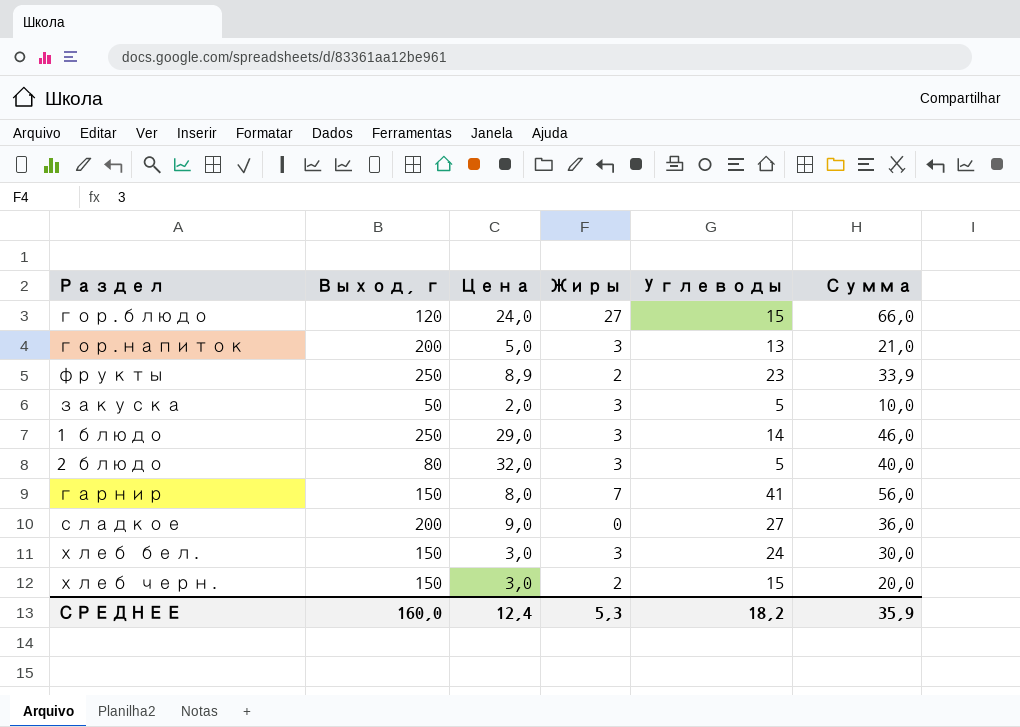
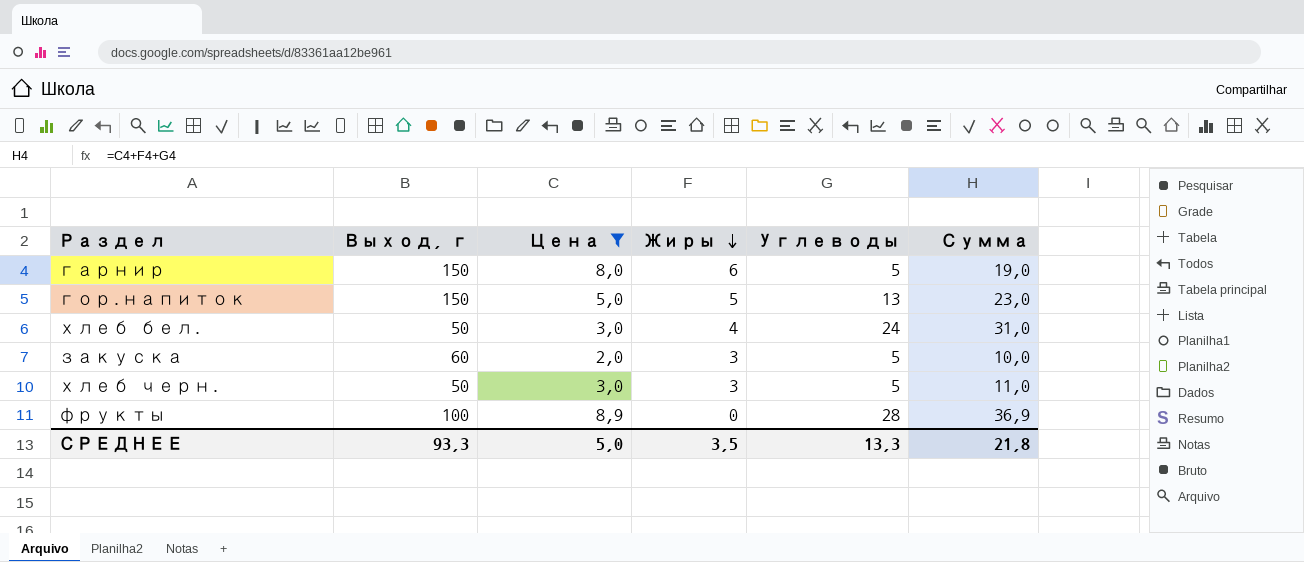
filter: none -> Цена <= 8,9
row order: none -> Жиры descending
гарнир | Жиры: 7 -> 6
гарнир | Углеводы: 41 -> 5
гарнир | Сумма: 56,0 -> 19,0
гор.напиток | Выход, г: 200 -> 150
гор.напиток | Жиры: 3 -> 5
гор.напиток | Сумма: 21,0 -> 23,0
хлеб бел. | Выход, г: 150 -> 50
хлеб бел. | Жиры: 3 -> 4
хлеб бел. | Сумма: 30,0 -> 31,0
закуска | Выход, г: 50 -> 60
хлеб черн. | Выход, г: 150 -> 50
хлеб черн. | Жиры: 2 -> 3
хлеб черн. | Углеводы: 15 -> 5
хлеб черн. | Сумма: 20,0 -> 11,0
фрукты | Выход, г: 250 -> 100
фрукты | Жиры: 2 -> 0
фрукты | Углеводы: 23 -> 28
фрукты | Сумма: 33,9 -> 36,9
СРЕДНЕЕ | Выход, г: 160,0 -> 93,3
СРЕДНЕЕ | Цена: 12,4 -> 5,0
СРЕДНЕЕ | Жиры: 5,3 -> 3,5
СРЕДНЕЕ | Углеводы: 18,2 -> 13,3
СРЕДНЕЕ | Сумма: 35,9 -> 21,8

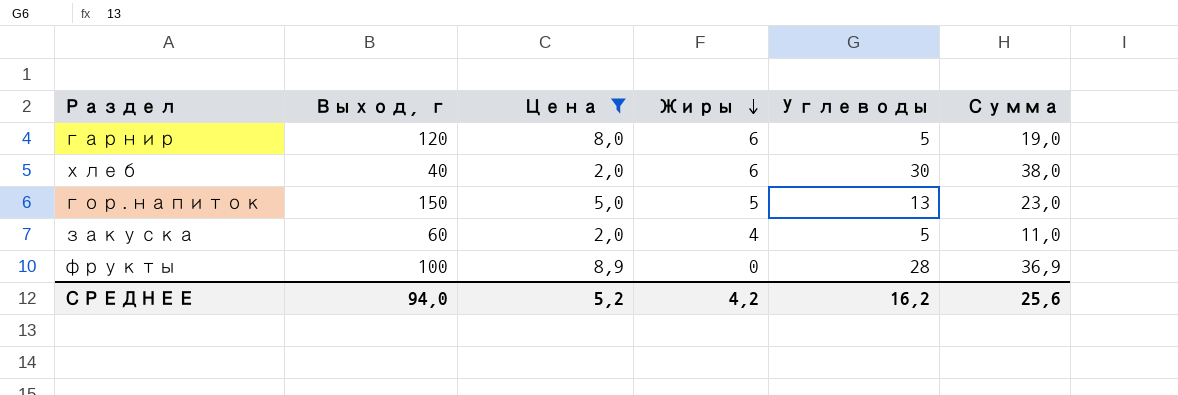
row хлеб бел.: 50 | 3,0 | 4 | 24 | 31,0 -> none
row хлеб черн.: 50 | 3,0 | 3 | 5 | 11,0 -> none
гарнир | Выход, г: 150 -> 120
row хлеб: none -> 40 | 2,0 | 6 | 30 | 38,0
закуска | Жиры: 3 -> 4
закуска | Сумма: 10,0 -> 11,0
СРЕДНЕЕ | Выход, г: 93,3 -> 94,0
СРЕДНЕЕ | Цена: 5,0 -> 5,2
СРЕДНЕЕ | Жиры: 3,5 -> 4,2
СРЕДНЕЕ | Углеводы: 13,3 -> 16,2
СРЕДНЕЕ | Сумма: 21,8 -> 25,6

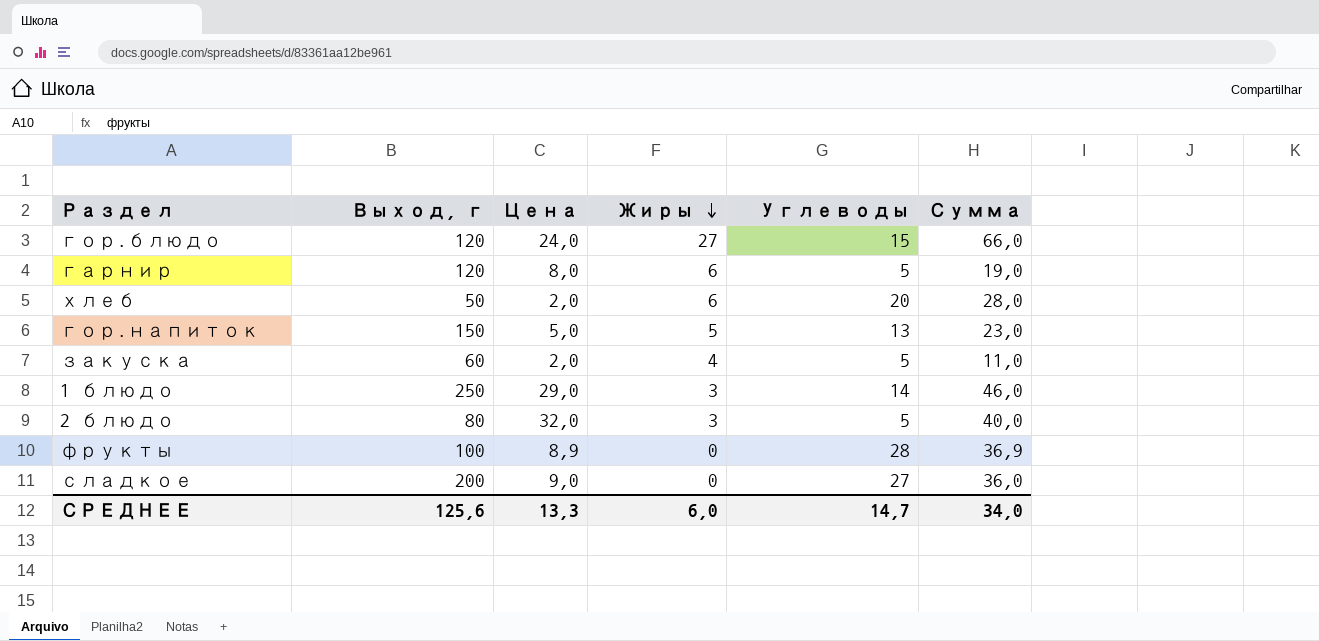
filter: Цена <= 8,9 -> none
хлеб | Выход, г: 40 -> 50
хлеб | Углеводы: 30 -> 20
хлеб | Сумма: 38,0 -> 28,0
СРЕДНЕЕ | Выход, г: 94,0 -> 125,6
СРЕДНЕЕ | Цена: 5,2 -> 13,3
СРЕДНЕЕ | Жиры: 4,2 -> 6,0
СРЕДНЕЕ | Углеводы: 16,2 -> 14,7
СРЕДНЕЕ | Сумма: 25,6 -> 34,0

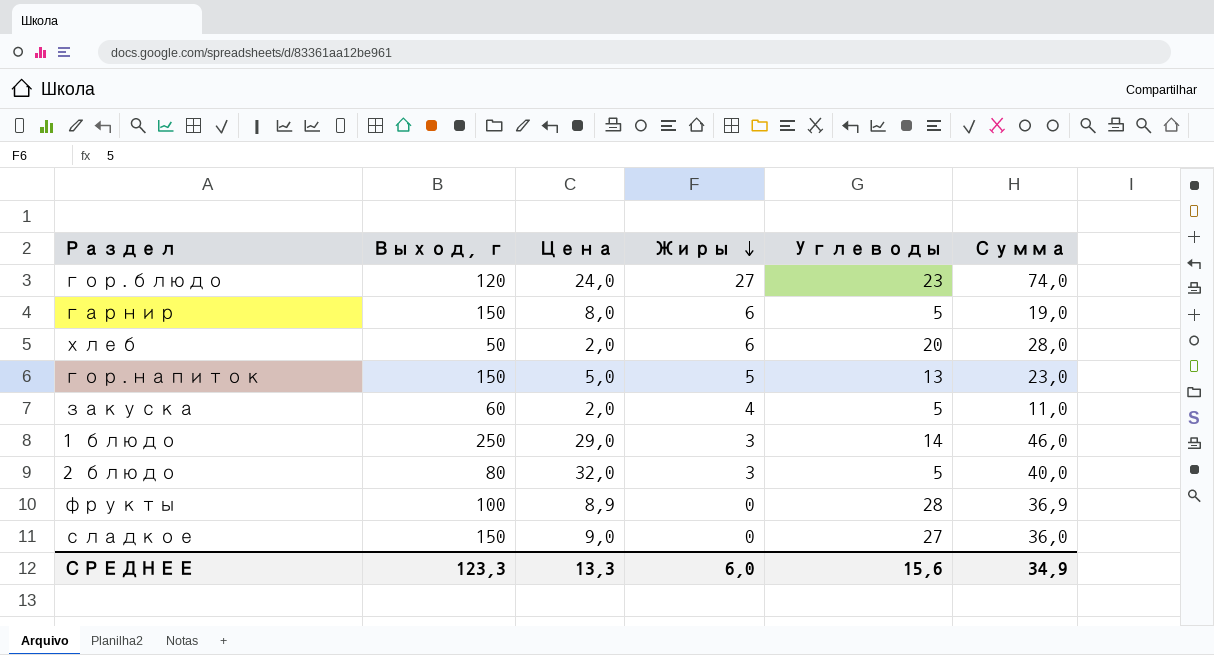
гор.блюдо | Углеводы: 15 -> 23
гор.блюдо | Сумма: 66,0 -> 74,0
гарнир | Выход, г: 120 -> 150
сладкое | Выход, г: 200 -> 150
СРЕДНЕЕ | Выход, г: 125,6 -> 123,3
СРЕДНЕЕ | Углеводы: 14,7 -> 15,6
СРЕДНЕЕ | Сумма: 34,0 -> 34,9

